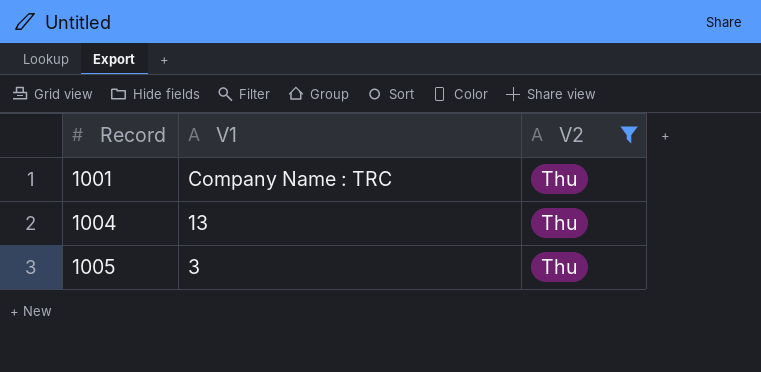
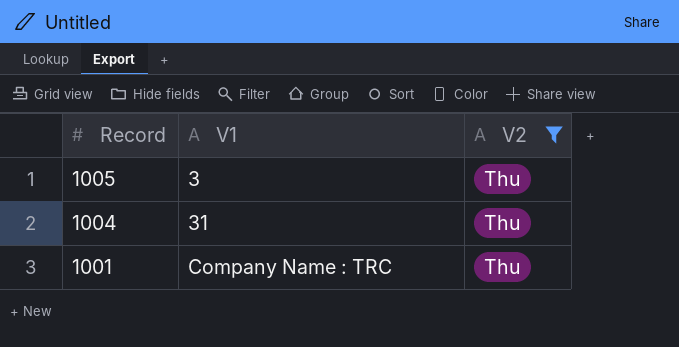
row order: Record ascending -> Record descending
1004 | V1: 13 -> 31

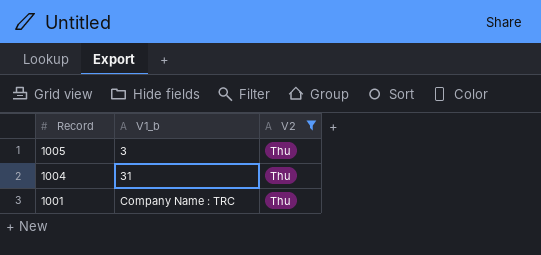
column name: V1 -> V1_b

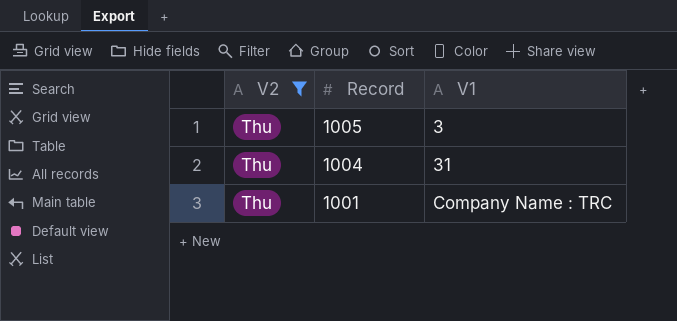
column V2 | position: 3 -> 1
column name: V1_b -> V1

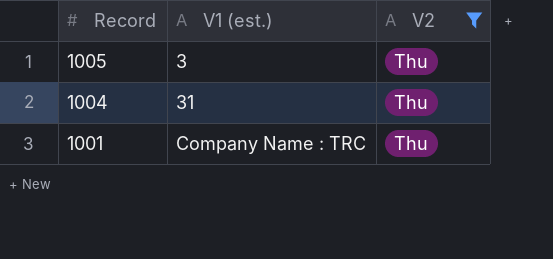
column name: V1 -> V1 (est.)
column V2 | position: 1 -> 3

